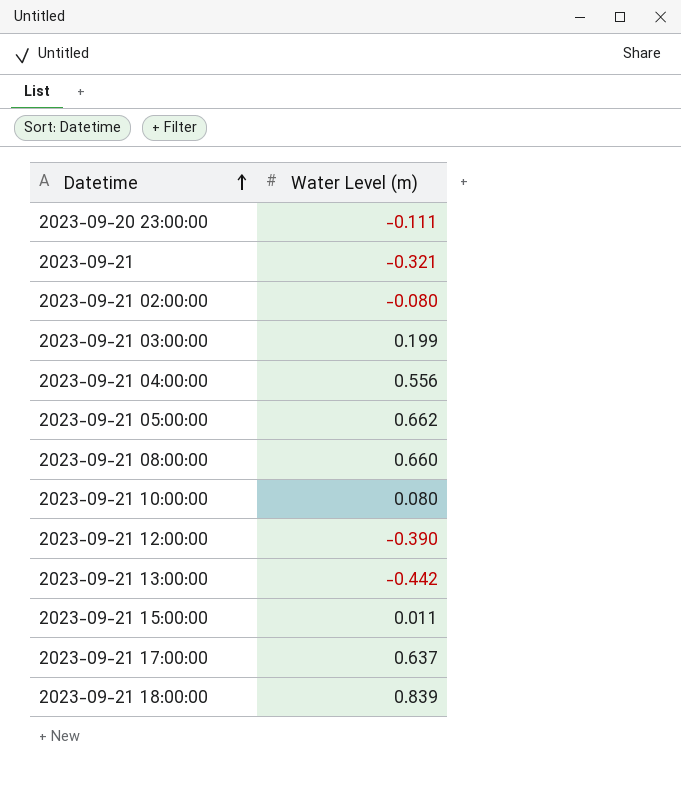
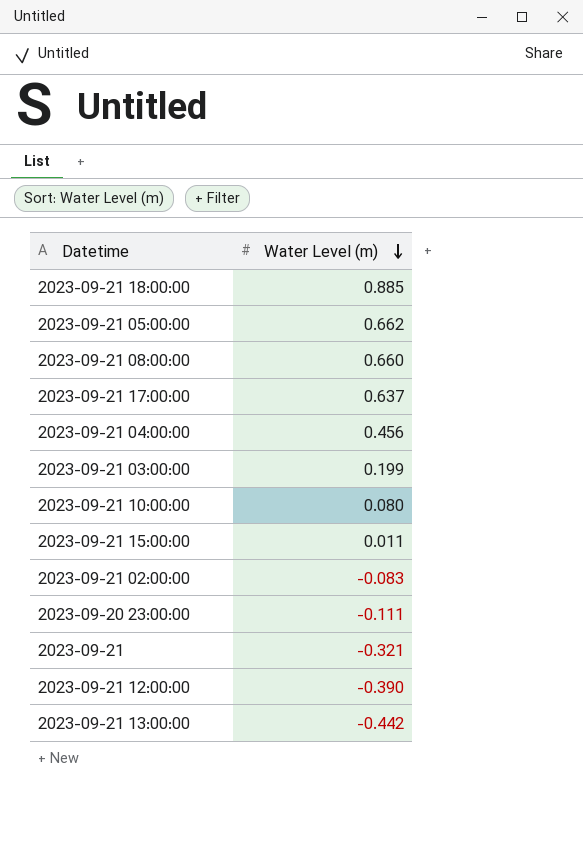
row order: Datetime ascending -> Water Level (m) descending
2023-09-21 18:00:00 | Water Level (m): 0.839 -> 0.885
2023-09-21 04:00:00 | Water Level (m): 0.556 -> 0.456
2023-09-21 02:00:00 | Water Level (m): -0.080 -> -0.083

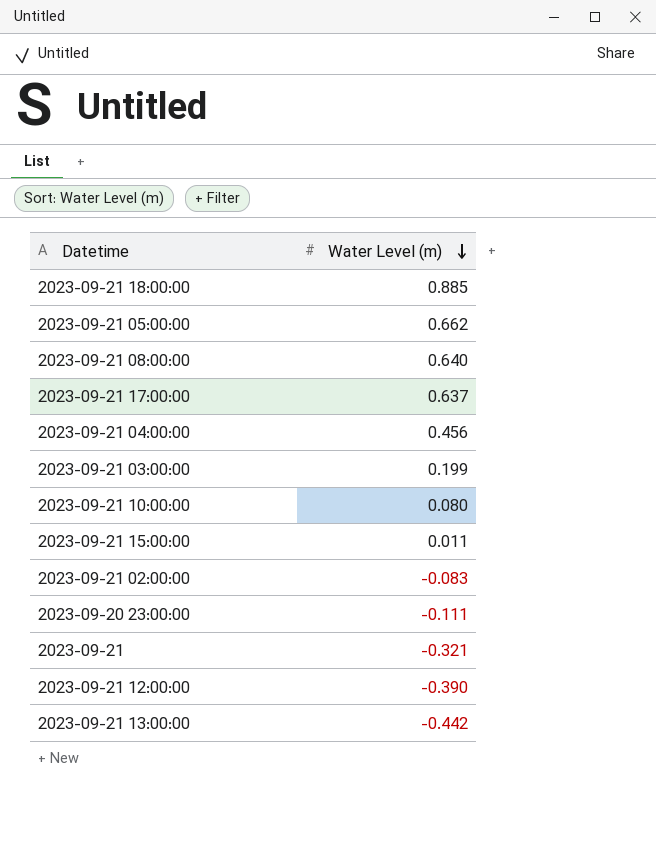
2023-09-21 08:00:00 | Water Level (m): 0.660 -> 0.640

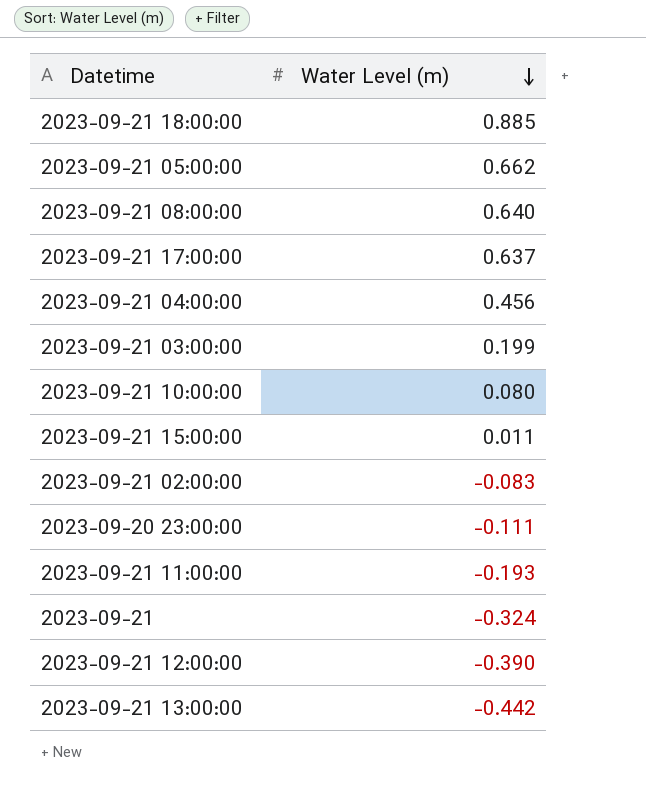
row 2023-09-21 11:00:00: none -> -0.193
2023-09-21 | Water Level (m): -0.321 -> -0.324

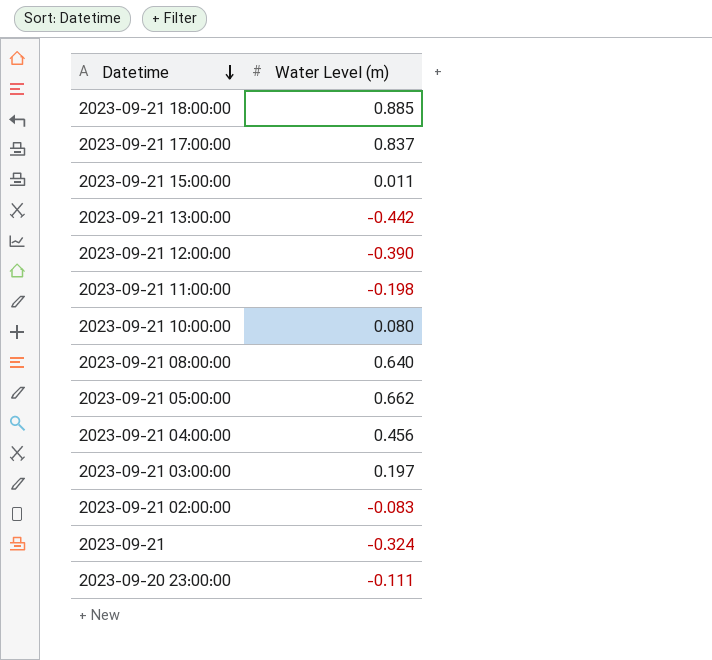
row order: Water Level (m) descending -> Datetime descending
2023-09-21 17:00:00 | Water Level (m): 0.637 -> 0.837
2023-09-21 11:00:00 | Water Level (m): -0.193 -> -0.198
2023-09-21 03:00:00 | Water Level (m): 0.199 -> 0.197

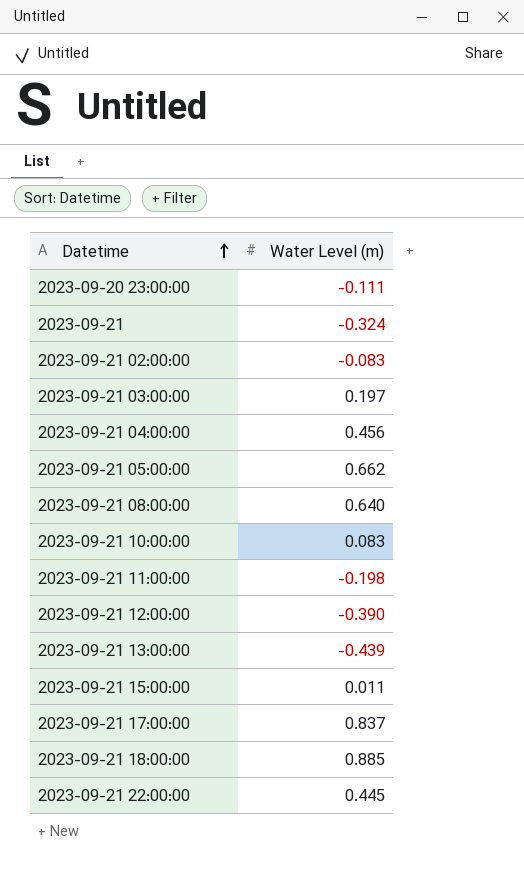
row order: Datetime descending -> Datetime ascending
2023-09-21 10:00:00 | Water Level (m): 0.080 -> 0.083
2023-09-21 13:00:00 | Water Level (m): -0.442 -> -0.439
row 2023-09-21 22:00:00: none -> 0.445

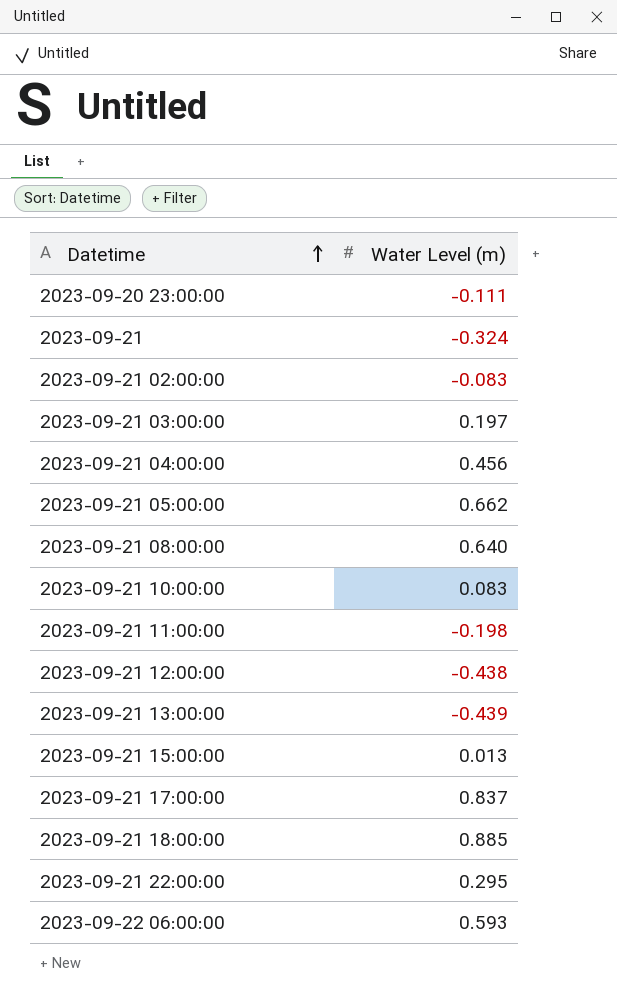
2023-09-21 12:00:00 | Water Level (m): -0.390 -> -0.438
2023-09-21 15:00:00 | Water Level (m): 0.011 -> 0.013
2023-09-21 22:00:00 | Water Level (m): 0.445 -> 0.295
row 2023-09-22 06:00:00: none -> 0.593

